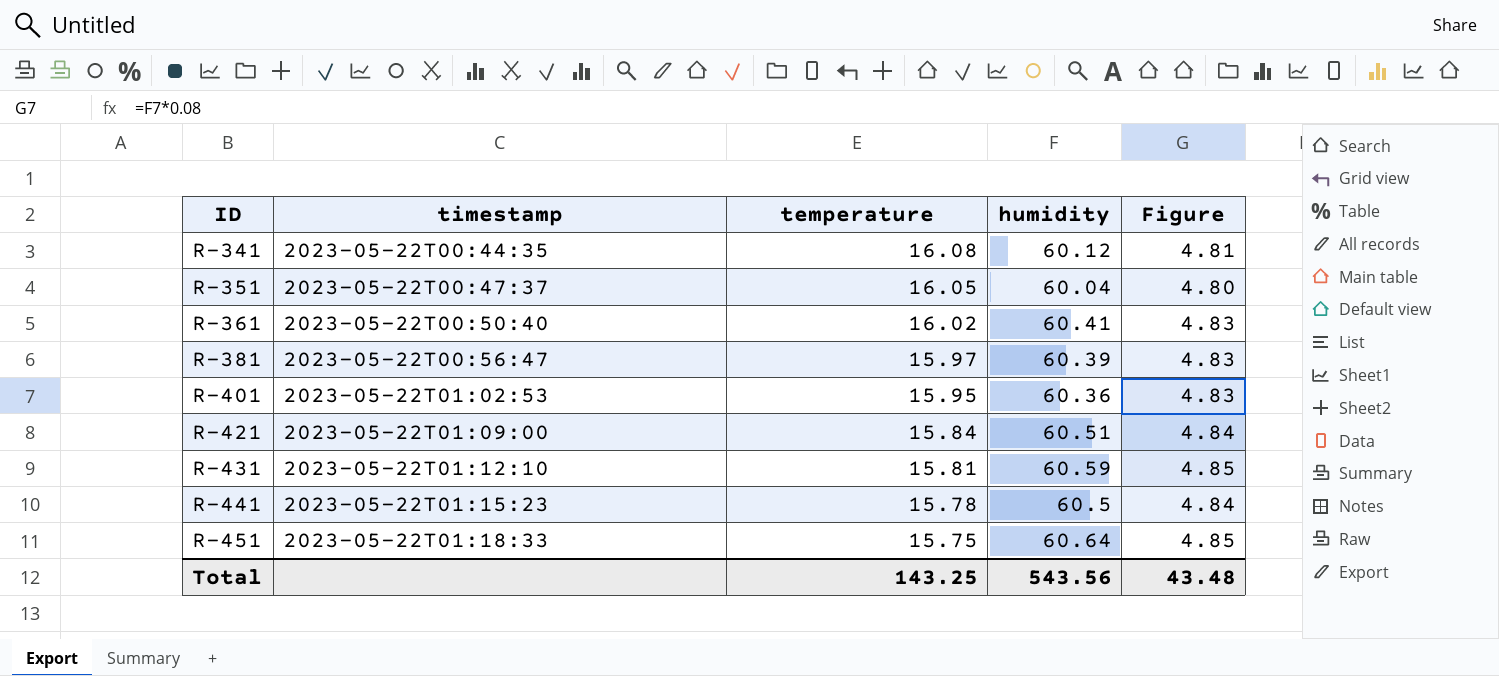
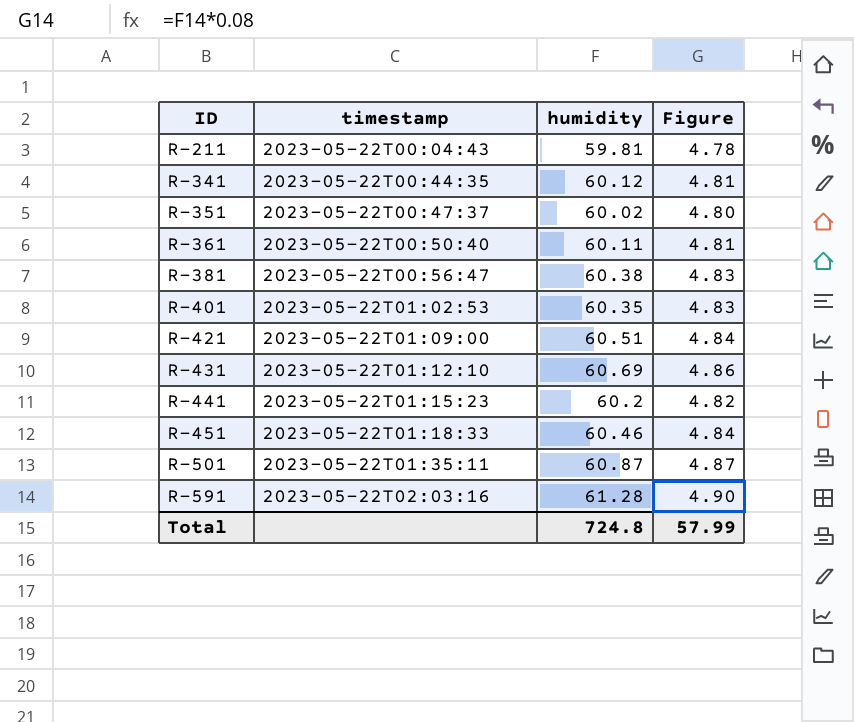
column temperature | position: 3 -> none
row R-211: none -> 2023-05-22T00:04:43 | 59.81 | 4.78
R-351 | humidity: 60.04 -> 60.02
R-361 | humidity: 60.41 -> 60.11
R-361 | Figure: 4.83 -> 4.81
R-381 | humidity: 60.39 -> 60.38
R-401 | humidity: 60.36 -> 60.35
R-431 | humidity: 60.59 -> 60.69
R-431 | Figure: 4.85 -> 4.86
R-441 | humidity: 60.5 -> 60.2
R-441 | Figure: 4.84 -> 4.82
R-451 | humidity: 60.64 -> 60.46
R-451 | Figure: 4.85 -> 4.84
row R-501: none -> 2023-05-22T01:35:11 | 60.87 | 4.87
row R-591: none -> 2023-05-22T02:03:16 | 61.28 | 4.90
Total | humidity: 543.56 -> 724.8
Total | Figure: 43.48 -> 57.99

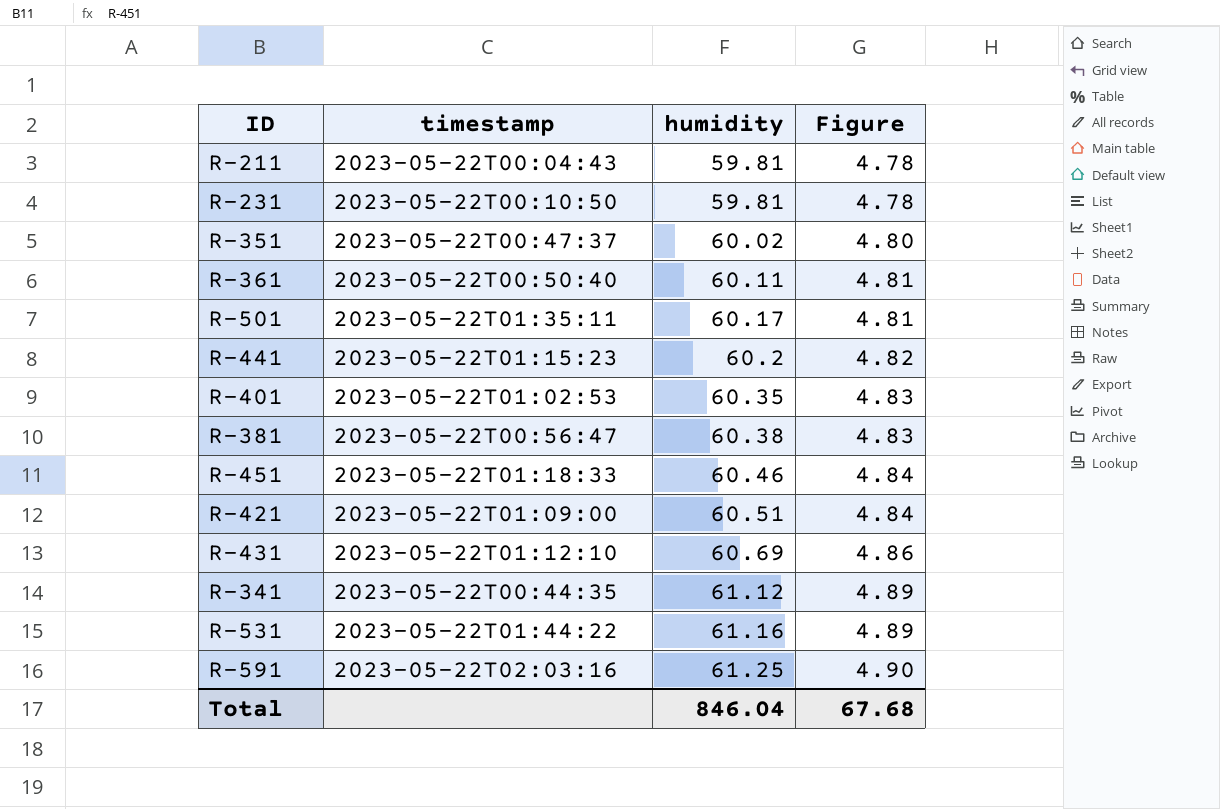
row order: ID ascending -> humidity ascending
row R-231: none -> 2023-05-22T00:10:50 | 59.81 | 4.78
R-501 | humidity: 60.87 -> 60.17
R-501 | Figure: 4.87 -> 4.81
R-341 | humidity: 60.12 -> 61.12
R-341 | Figure: 4.81 -> 4.89
row R-531: none -> 2023-05-22T01:44:22 | 61.16 | 4.89
R-591 | humidity: 61.28 -> 61.25
Total | humidity: 724.8 -> 846.04
Total | Figure: 57.99 -> 67.68

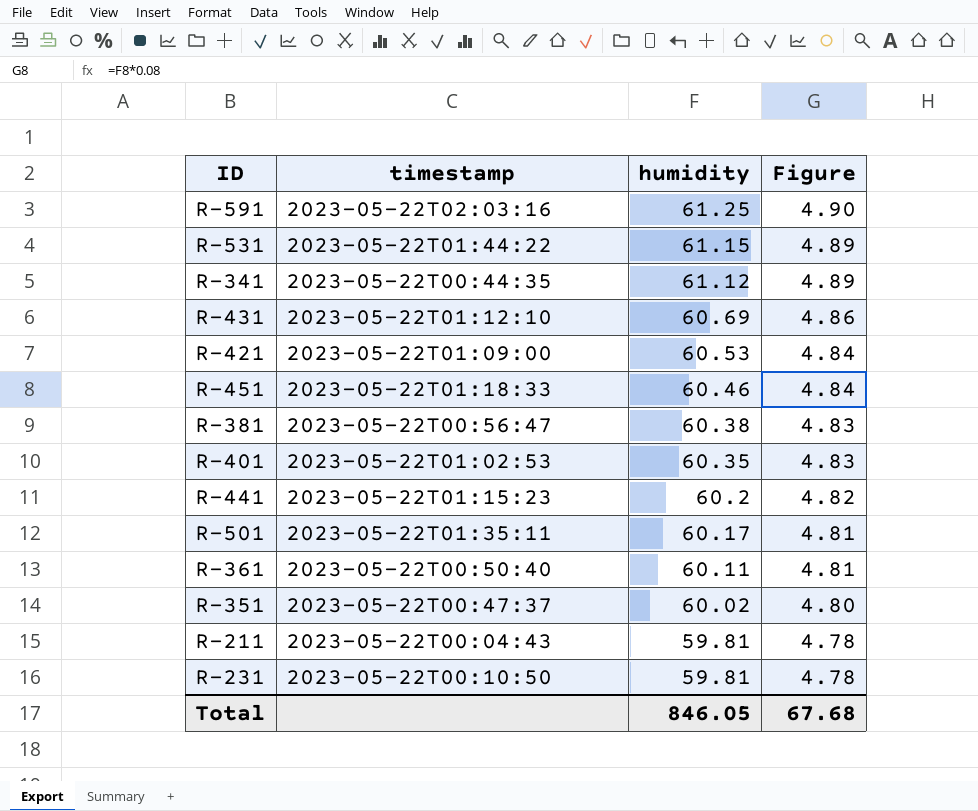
row order: humidity ascending -> humidity descending
R-531 | humidity: 61.16 -> 61.15
R-421 | humidity: 60.51 -> 60.53
Total | humidity: 846.04 -> 846.05

